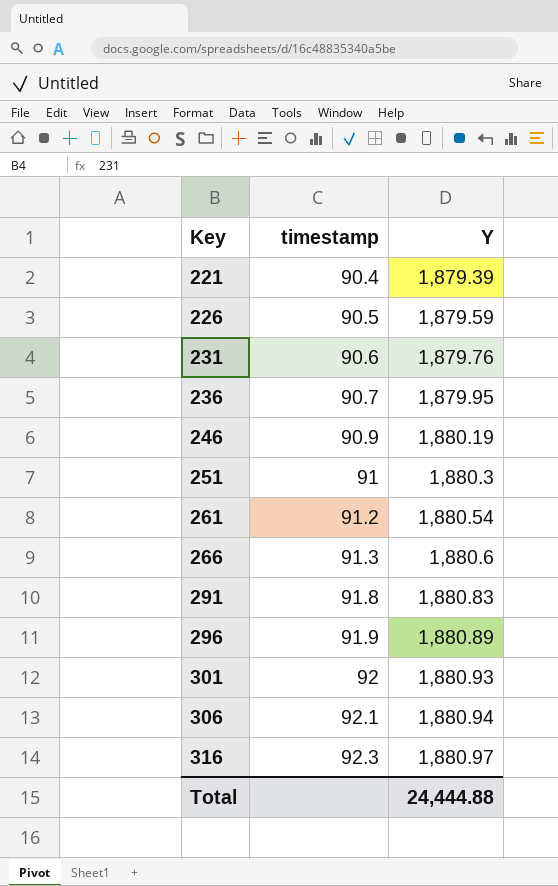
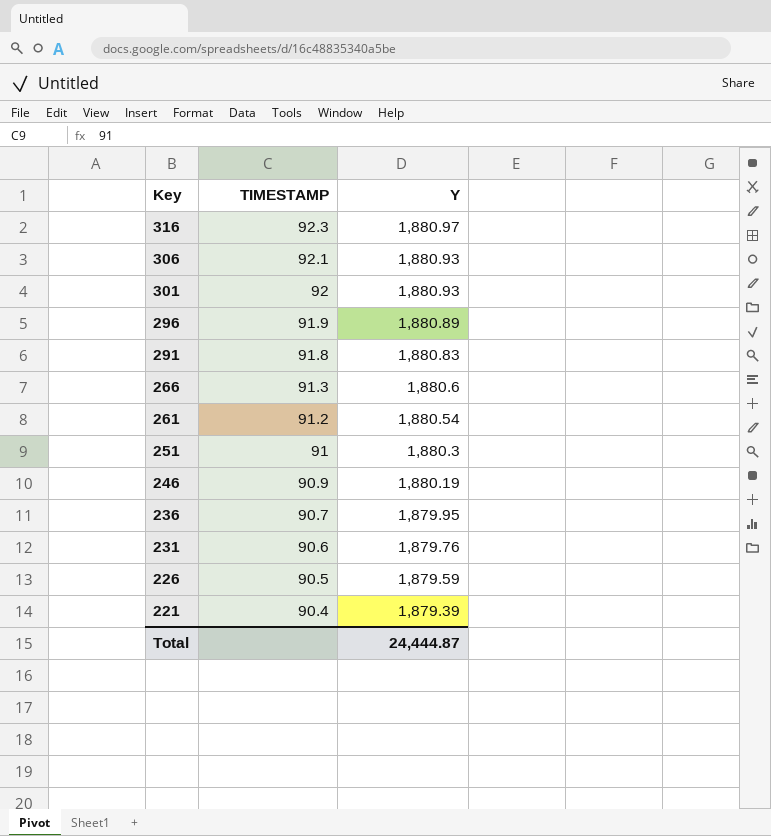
row order: Key ascending -> Key descending
column name: timestamp -> TIMESTAMP
306 | Y: 1,880.94 -> 1,880.93
Total | Y: 24,444.88 -> 24,444.87

